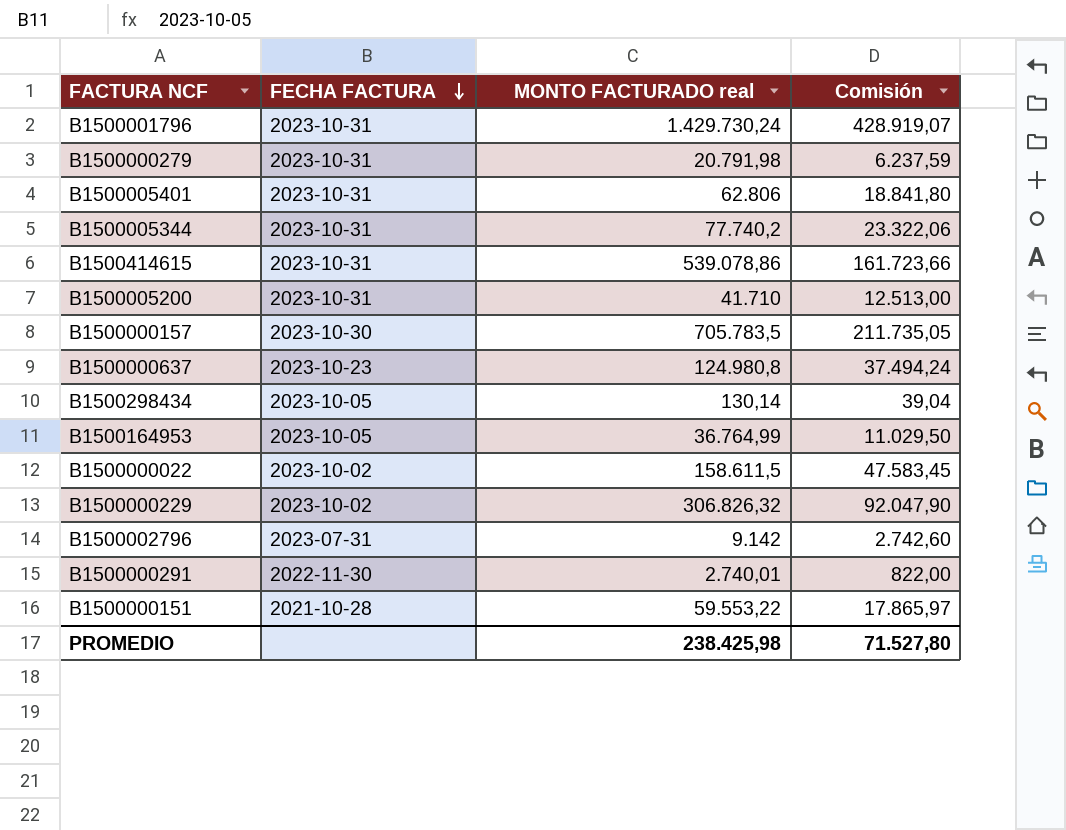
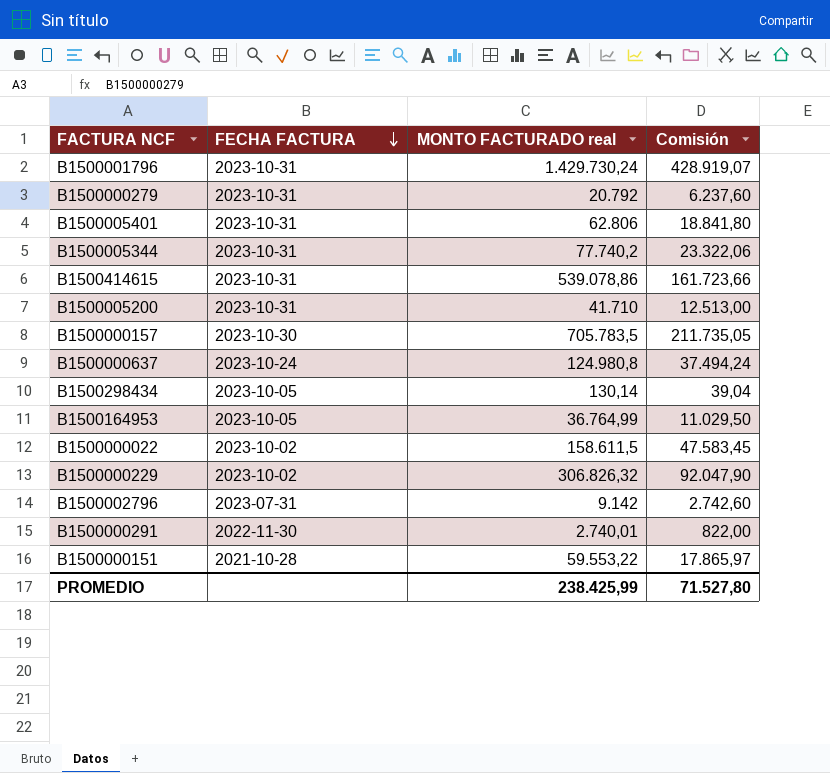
B1500000279 | MONTO FACTURADO real: 20.791,98 -> 20.792
B1500000279 | Comisión: 6.237,59 -> 6.237,60
B1500000637 | FECHA FACTURA: 2023-10-23 -> 2023-10-24
PROMEDIO | MONTO FACTURADO real: 238.425,98 -> 238.425,99

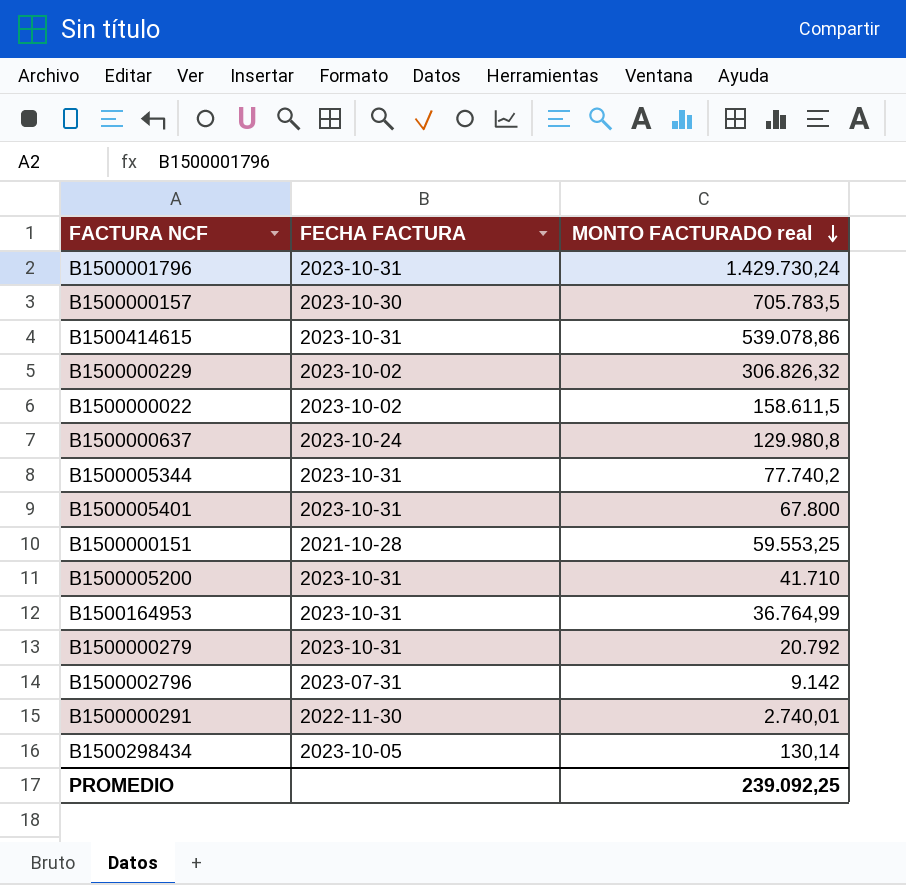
row order: FECHA FACTURA descending -> MONTO FACTURADO real descending
column Comisión | formula: [MONTO FACTURADO real] * 0,3 -> none
B1500000637 | MONTO FACTURADO real: 124.980,8 -> 129.980,8
B1500005401 | MONTO FACTURADO real: 62.806 -> 67.800
B1500000151 | MONTO FACTURADO real: 59.553,22 -> 59.553,25
B1500164953 | FECHA FACTURA: 2023-10-05 -> 2023-10-31
PROMEDIO | MONTO FACTURADO real: 238.425,99 -> 239.092,25

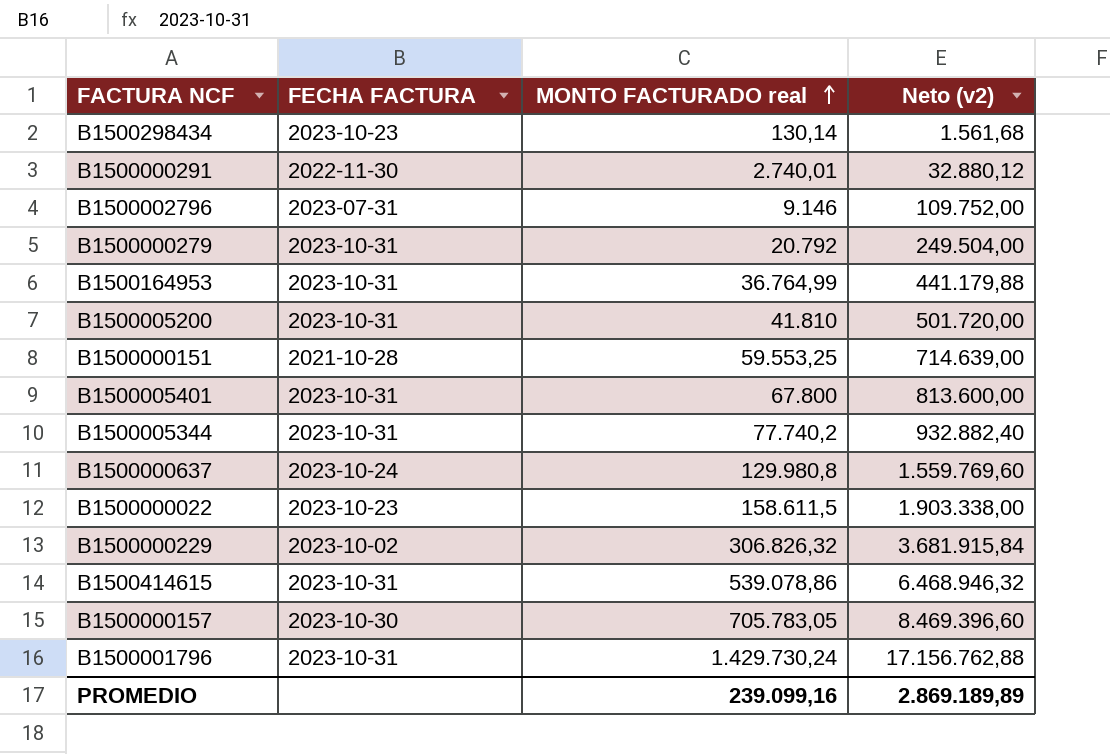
row order: MONTO FACTURADO real descending -> MONTO FACTURADO real ascending
column Neto (v2) | formula: none -> [MONTO FACTURADO real] * 12
B1500298434 | FECHA FACTURA: 2023-10-05 -> 2023-10-23
B1500002796 | MONTO FACTURADO real: 9.142 -> 9.146
B1500005200 | MONTO FACTURADO real: 41.710 -> 41.810
B1500000022 | FECHA FACTURA: 2023-10-02 -> 2023-10-23
B1500000157 | MONTO FACTURADO real: 705.783,5 -> 705.783,05
PROMEDIO | MONTO FACTURADO real: 239.092,25 -> 239.099,16

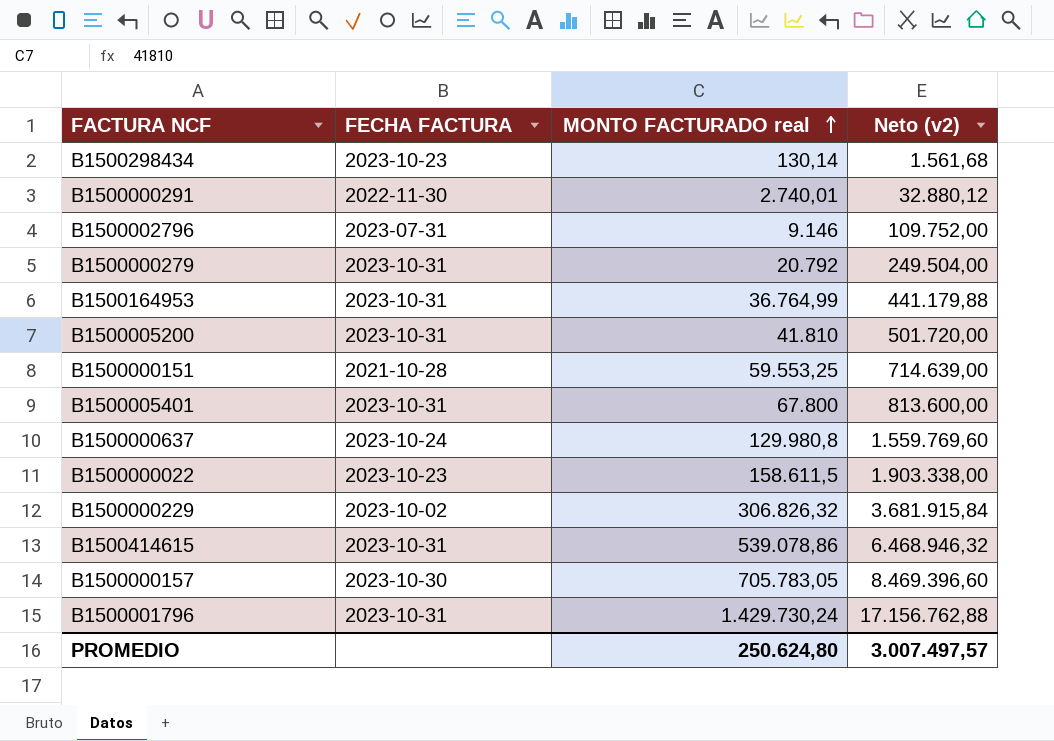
row B1500005344: 2023-10-31 | 77.740,2 | 932.882,40 -> none
PROMEDIO | MONTO FACTURADO real: 239.099,16 -> 250.624,80
PROMEDIO | Neto (v2): 2.869.189,89 -> 3.007.497,57

